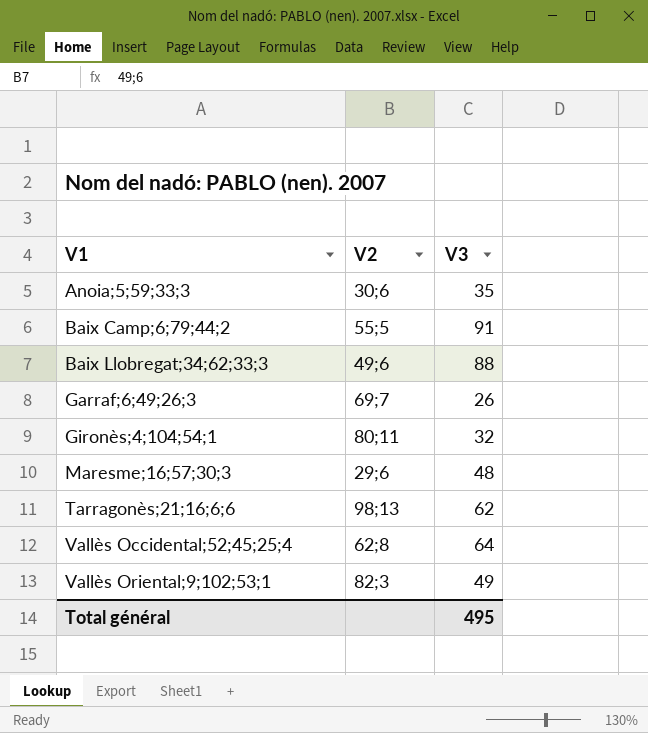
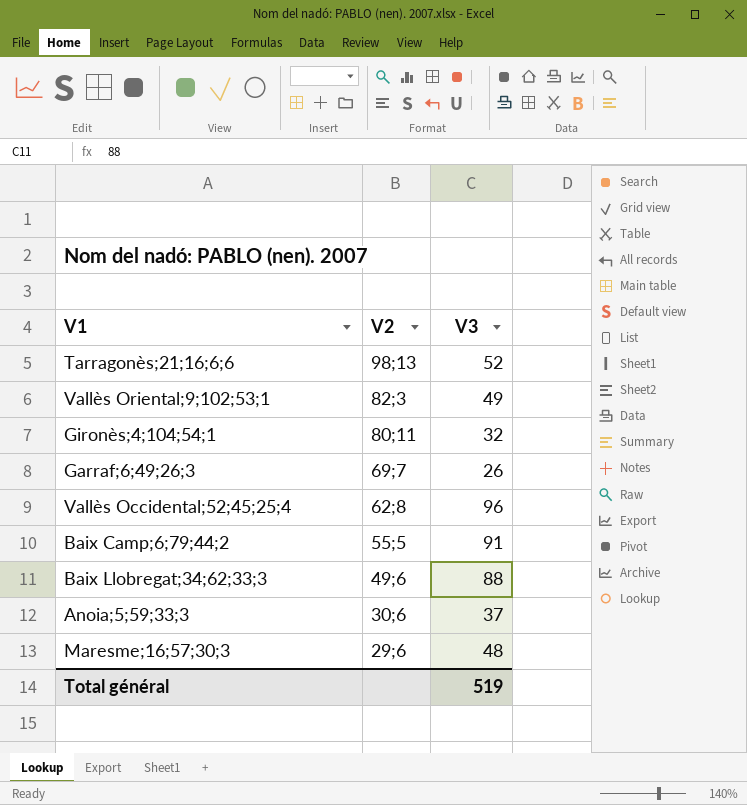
row order: V1 ascending -> V2 descending
Tarragonès;21;16;6;6 | V3: 62 -> 52
Vallès Occidental;52;45;25;4 | V3: 64 -> 96
Anoia;5;59;33;3 | V3: 35 -> 37
Total général | V3: 495 -> 519

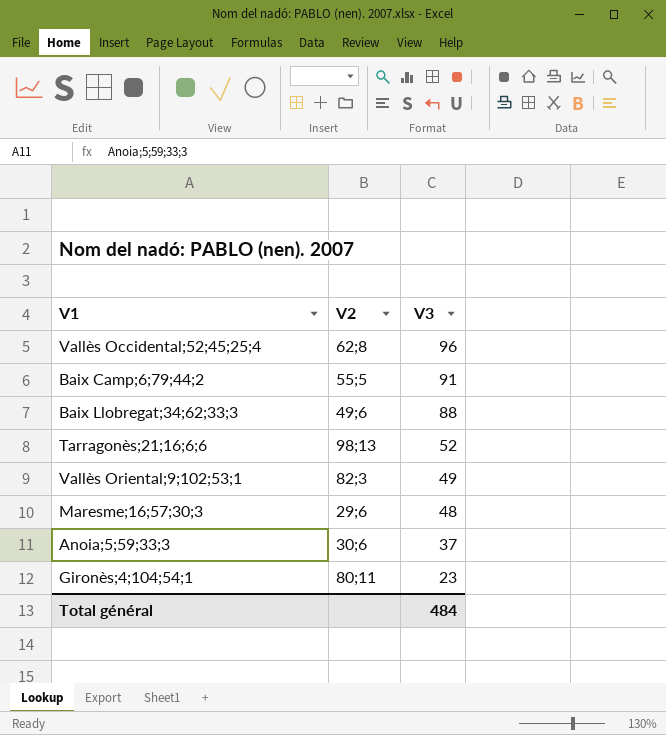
row order: V2 descending -> V3 descending
row Garraf;6;49;26;3: 69;7 | 26 -> none
Gironès;4;104;54;1 | V3: 32 -> 23
Total général | V3: 519 -> 484

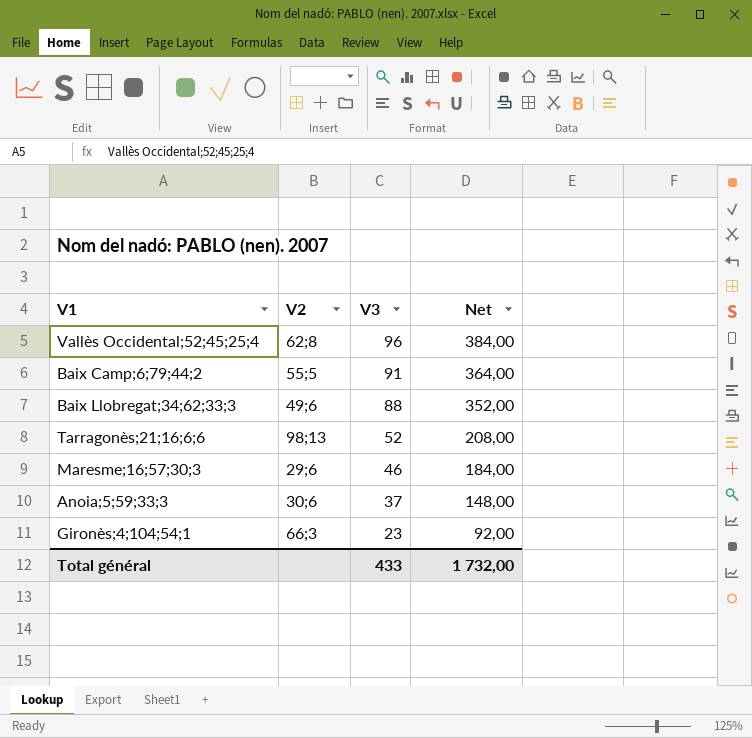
column Net | formula: none -> [V3] * 4
row Vallès Oriental;9;102;53;1: 82;3 | 49 -> none
Maresme;16;57;30;3 | V3: 48 -> 46
Gironès;4;104;54;1 | V2: 80;11 -> 66;3
Total général | V3: 484 -> 433

